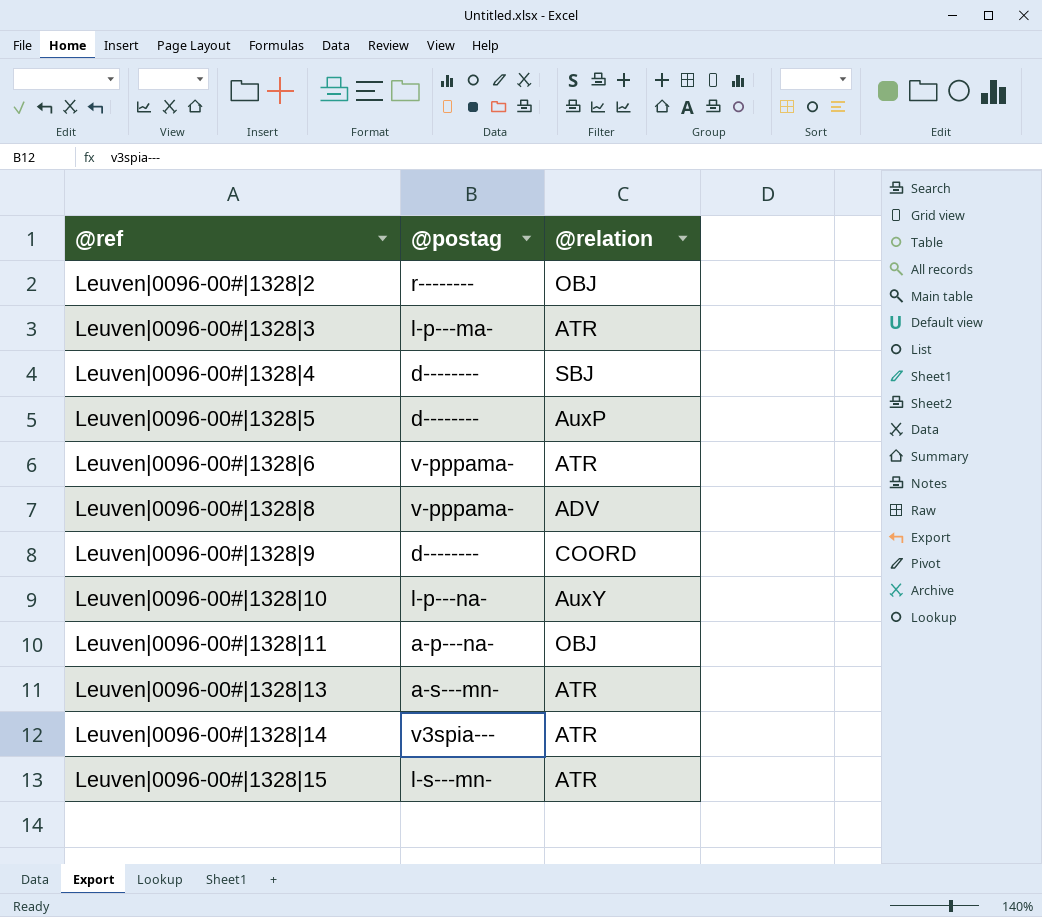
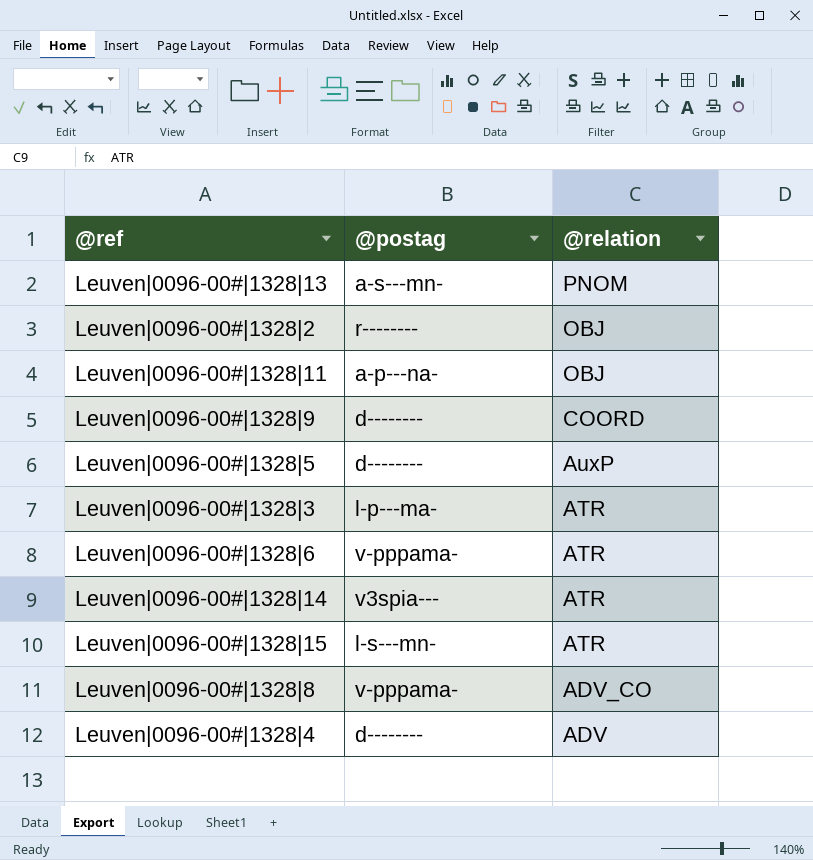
row order: @ref ascending -> @relation descending
row Leuven|0096-00#|1328|10: l-p---na- | AuxY -> none
Leuven|0096-00#|1328|13 | @relation: ATR -> PNOM
Leuven|0096-00#|1328|8 | @relation: ADV -> ADV_CO
Leuven|0096-00#|1328|4 | @relation: SBJ -> ADV

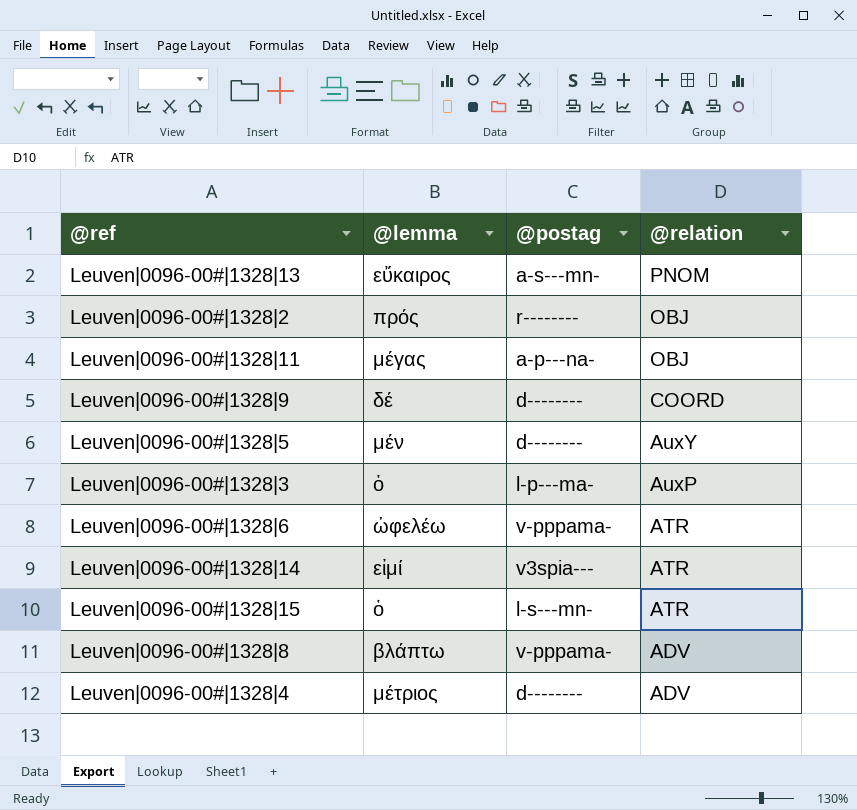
column @lemma | position: none -> 2
Leuven|0096-00#|1328|5 | @relation: AuxP -> AuxY
Leuven|0096-00#|1328|3 | @relation: ATR -> AuxP
Leuven|0096-00#|1328|8 | @relation: ADV_CO -> ADV

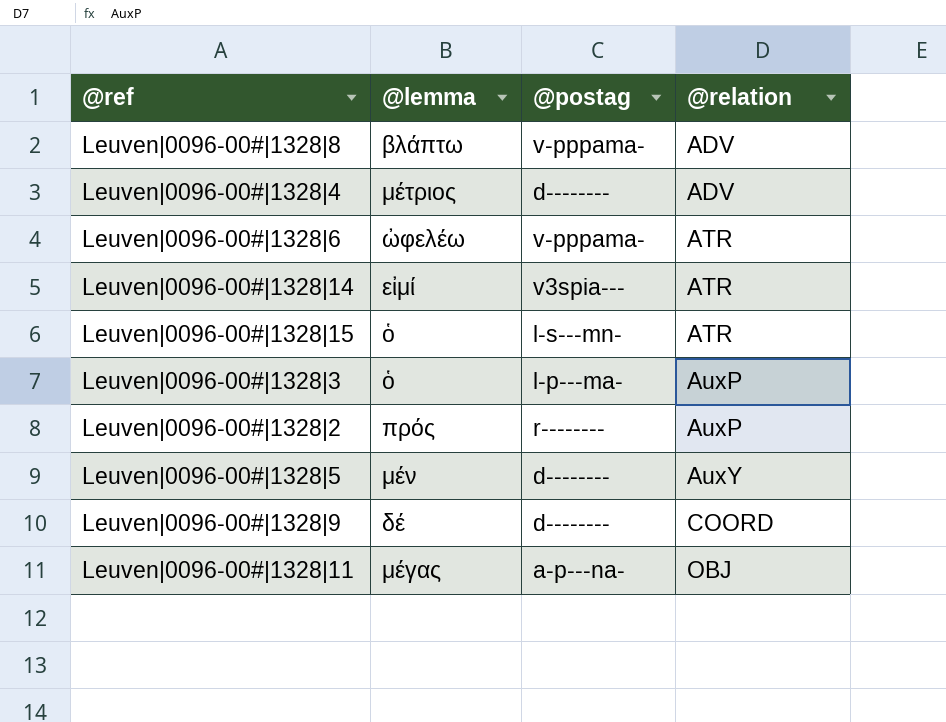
row order: @relation descending -> @relation ascending
row Leuven|0096-00#|1328|13: εὔκαιρος | a-s---mn- | PNOM -> none
Leuven|0096-00#|1328|2 | @relation: OBJ -> AuxP

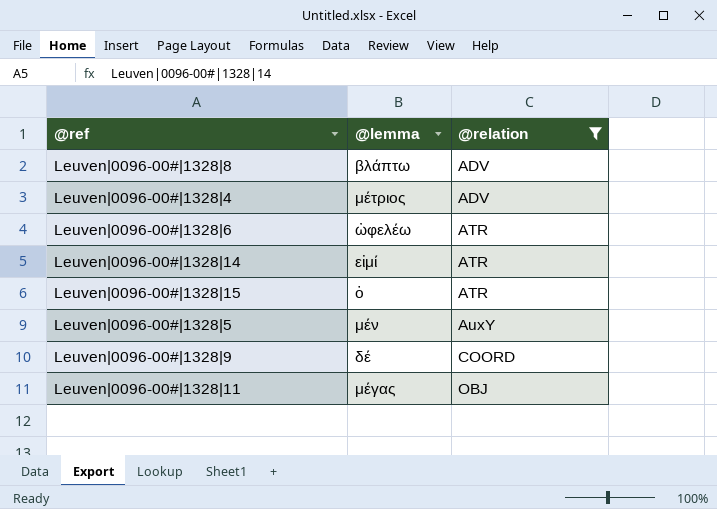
filter: none -> @relation != AuxP
column @postag | position: 3 -> none

